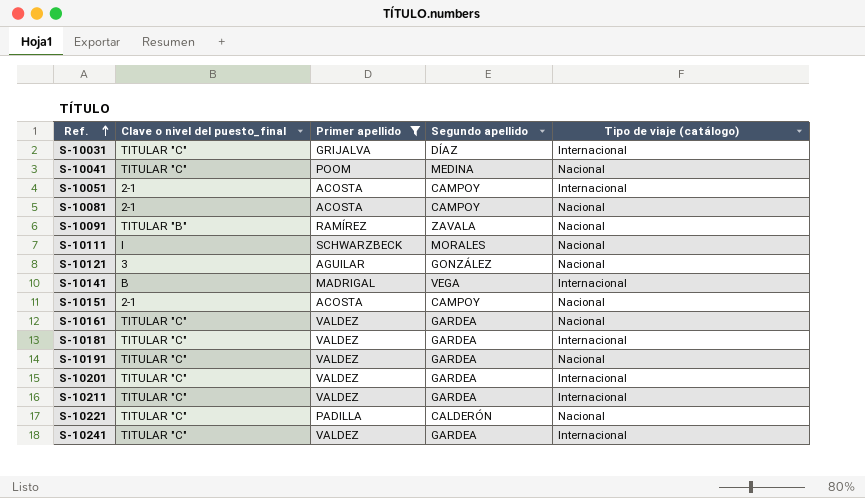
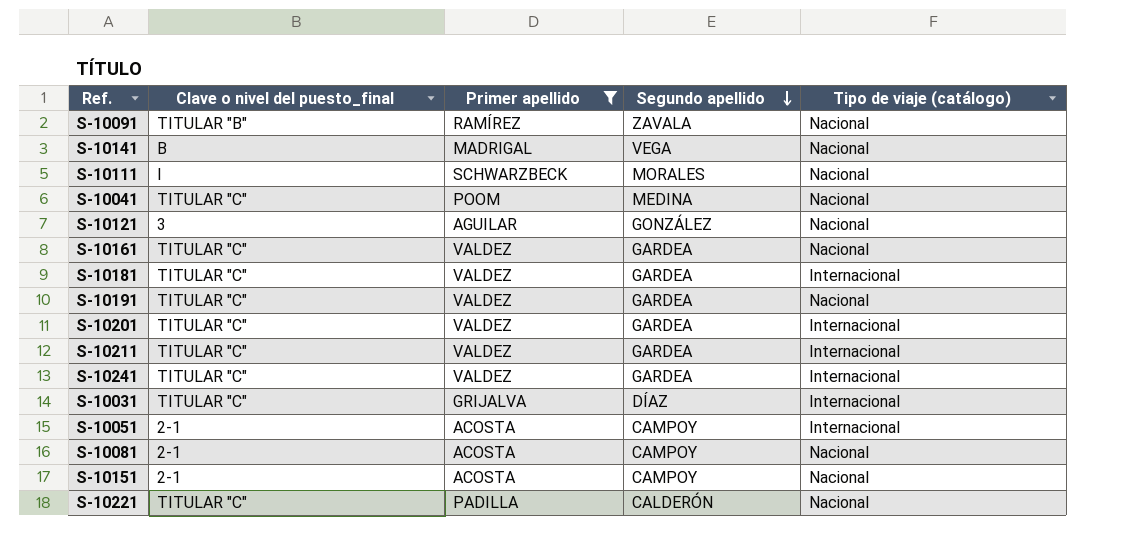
row order: Ref. ascending -> Segundo apellido descending
S-10141 | Tipo de viaje (catálogo): Internacional -> Nacional

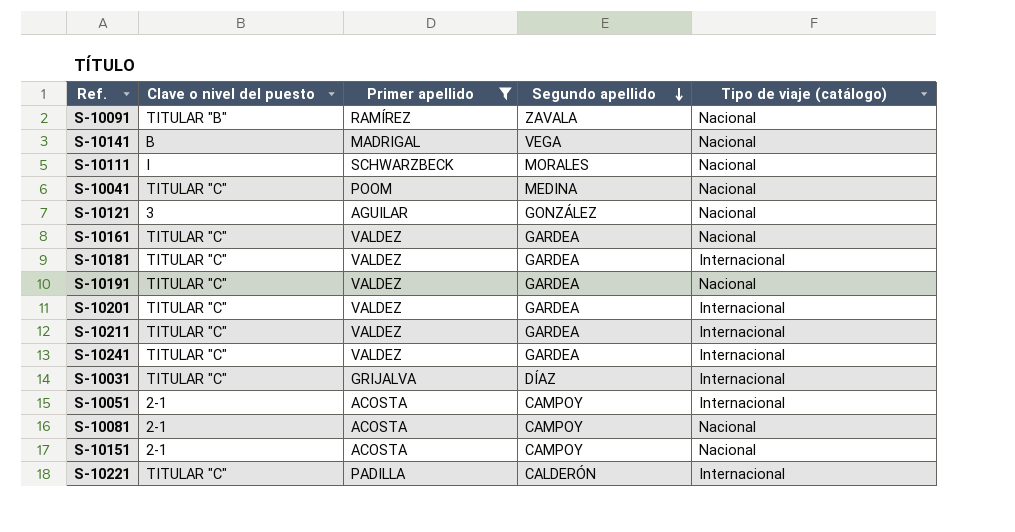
column name: Clave o nivel del puesto_final -> Clave o nivel del puesto
S-10221 | Tipo de viaje (catálogo): Nacional -> Internacional

